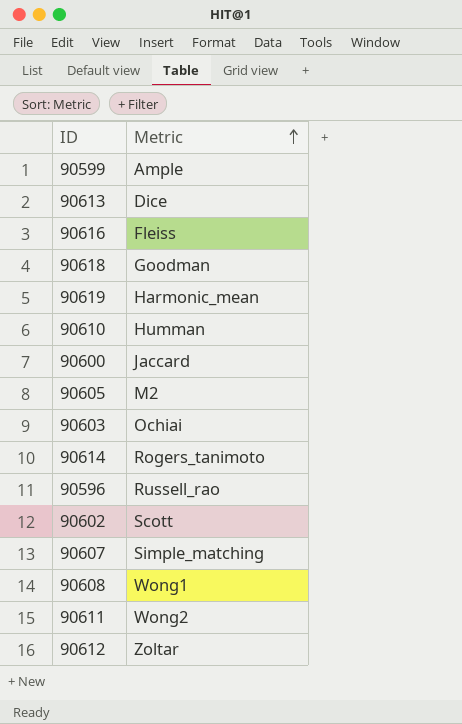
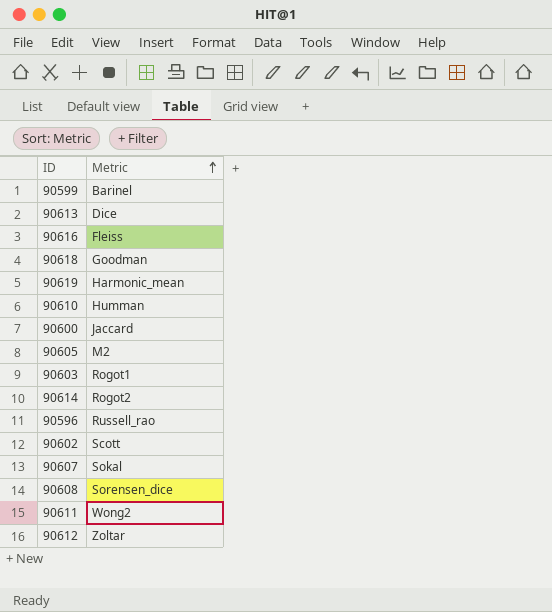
90599 | Metric: Ample -> Barinel
90603 | Metric: Ochiai -> Rogot1
90614 | Metric: Rogers_tanimoto -> Rogot2
90607 | Metric: Simple_matching -> Sokal
90608 | Metric: Wong1 -> Sorensen_dice

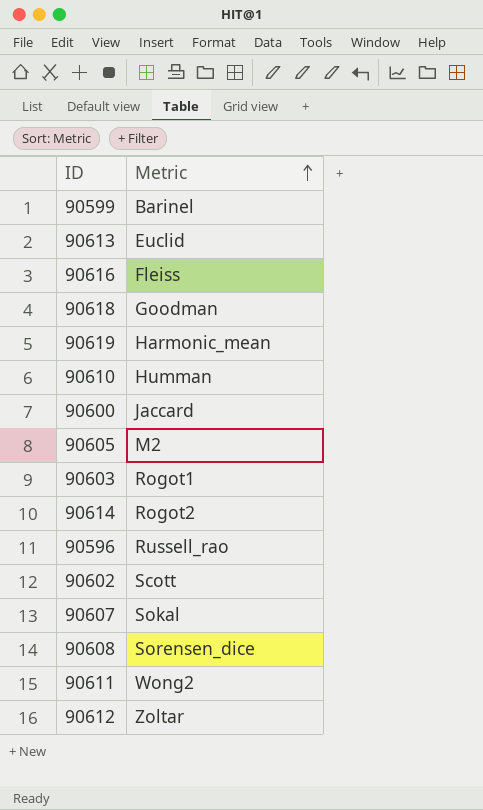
90613 | Metric: Dice -> Euclid

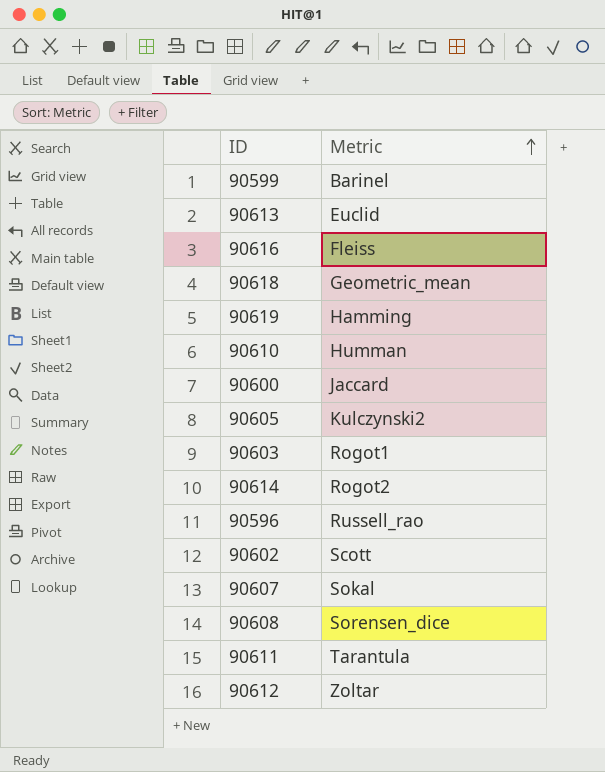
90618 | Metric: Goodman -> Geometric_mean
90619 | Metric: Harmonic_mean -> Hamming
90605 | Metric: M2 -> Kulczynski2
90611 | Metric: Wong2 -> Tarantula

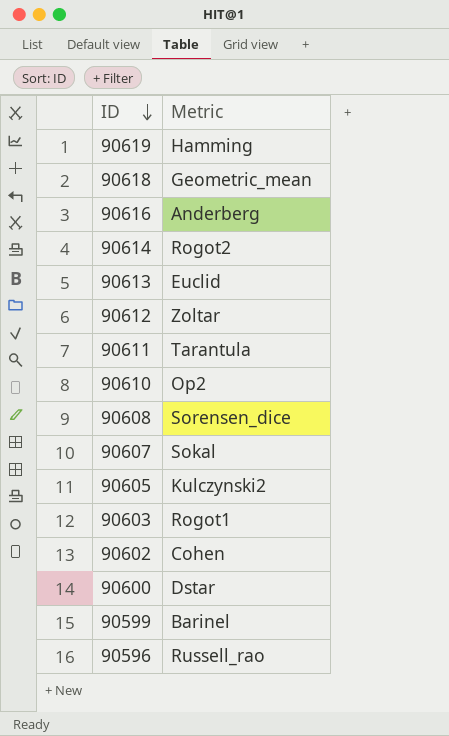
row order: Metric ascending -> ID descending
90616 | Metric: Fleiss -> Anderberg
90610 | Metric: Humman -> Op2
90602 | Metric: Scott -> Cohen
90600 | Metric: Jaccard -> Dstar

